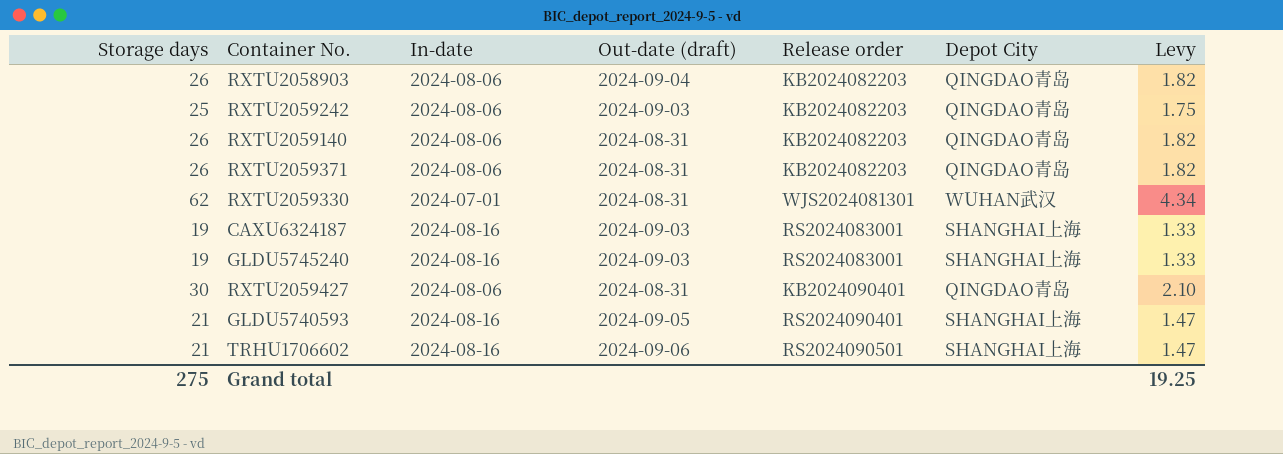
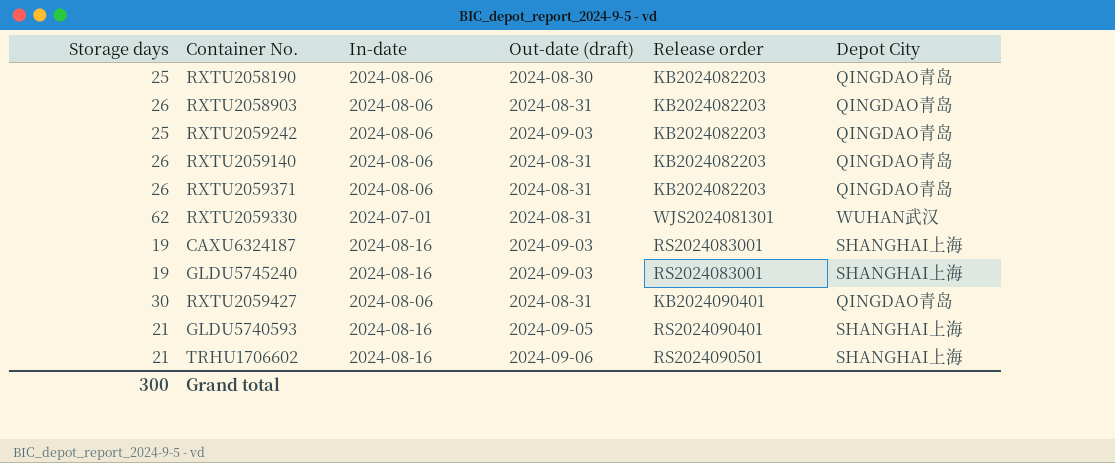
column Levy | formula: [Storage days] * 0.07 -> none
row RXTU2058190: none -> 25 | 2024-08-06 | 2024-08-30 | KB2024082203 | QINGDAO青岛
RXTU2058903 | Out-date (draft): 2024-09-04 -> 2024-08-31
Grand total | Storage days: 275 -> 300

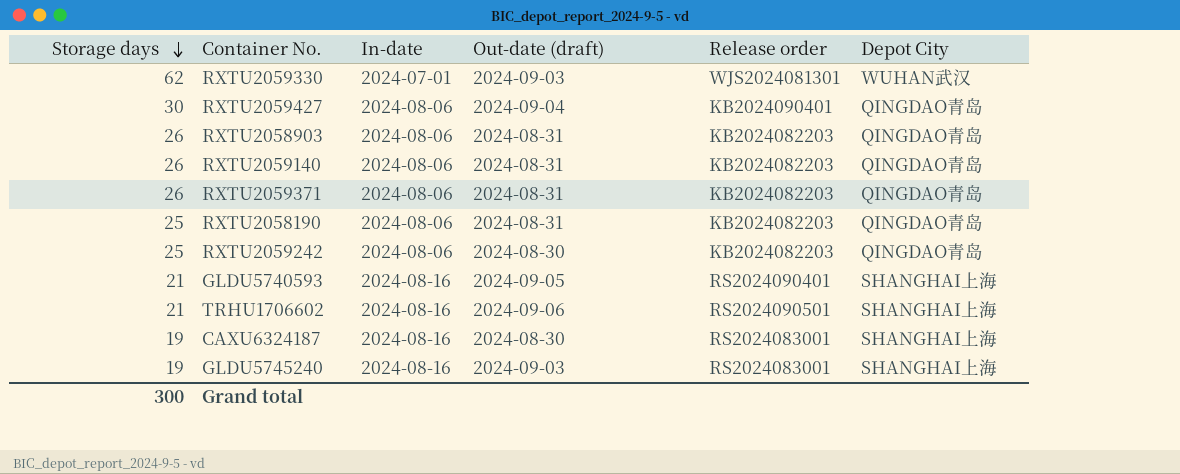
row order: none -> Storage days descending
RXTU2059330 | Out-date (draft): 2024-08-31 -> 2024-09-03
RXTU2059427 | Out-date (draft): 2024-08-31 -> 2024-09-04
RXTU2058190 | Out-date (draft): 2024-08-30 -> 2024-08-31
RXTU2059242 | Out-date (draft): 2024-09-03 -> 2024-08-30
CAXU6324187 | Out-date (draft): 2024-09-03 -> 2024-08-30

